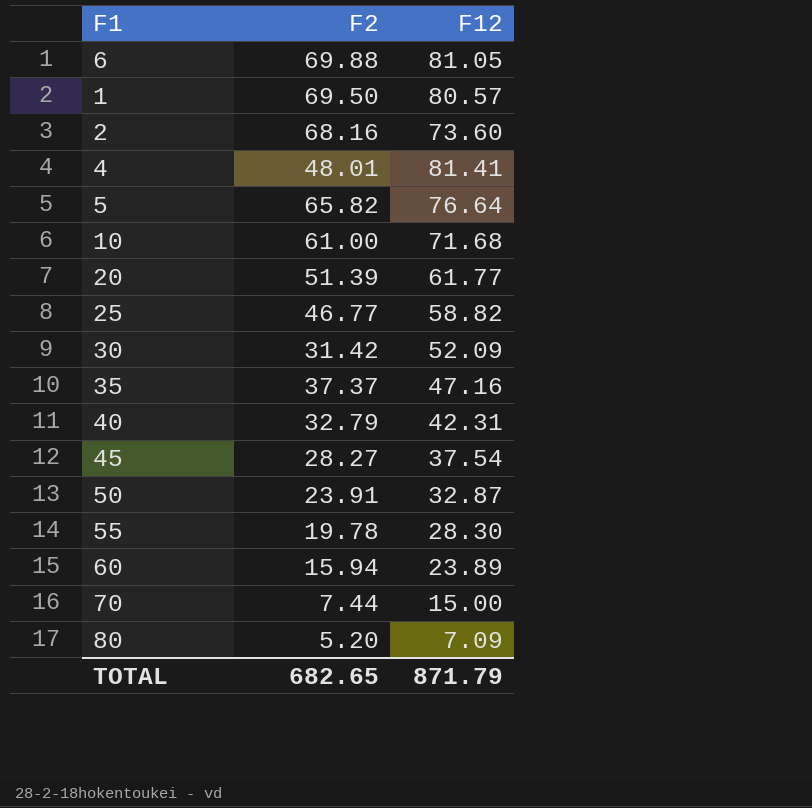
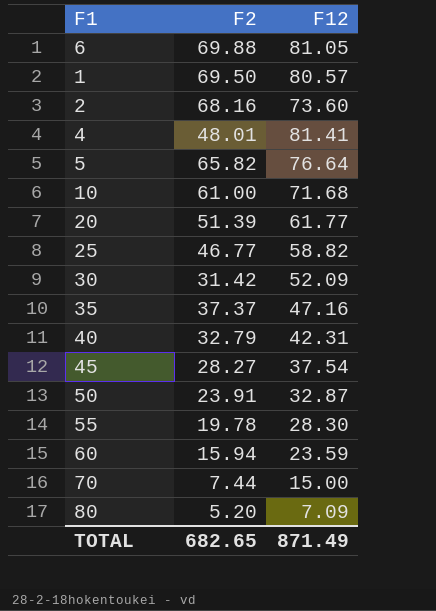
60 | F12: 23.89 -> 23.59
TOTAL | F12: 871.79 -> 871.49

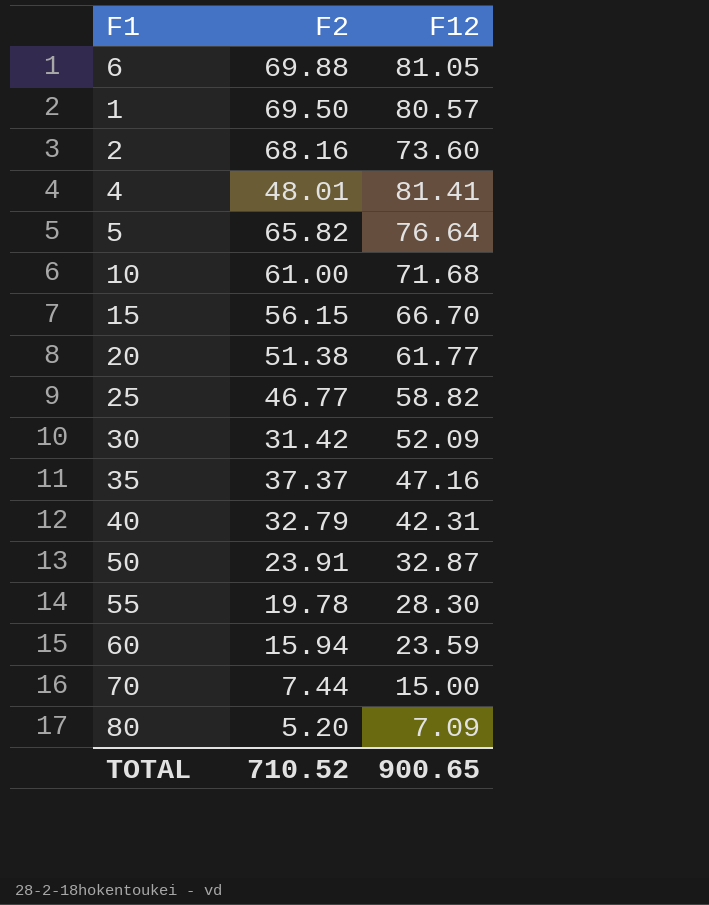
row 45: 28.27 | 37.54 -> none
row 15: none -> 56.15 | 66.70
20 | F2: 51.39 -> 51.38
TOTAL | F2: 682.65 -> 710.52
TOTAL | F12: 871.49 -> 900.65

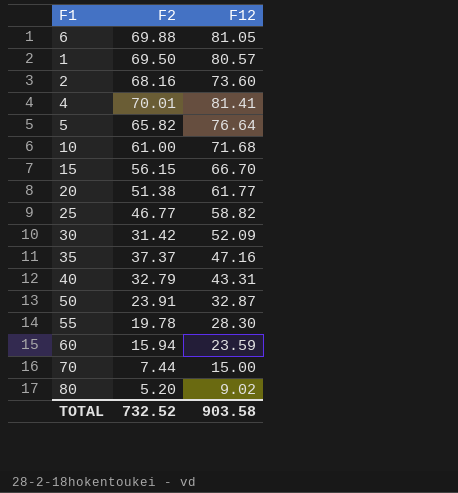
4 | F2: 48.01 -> 70.01
40 | F12: 42.31 -> 43.31
80 | F12: 7.09 -> 9.02
TOTAL | F2: 710.52 -> 732.52
TOTAL | F12: 900.65 -> 903.58

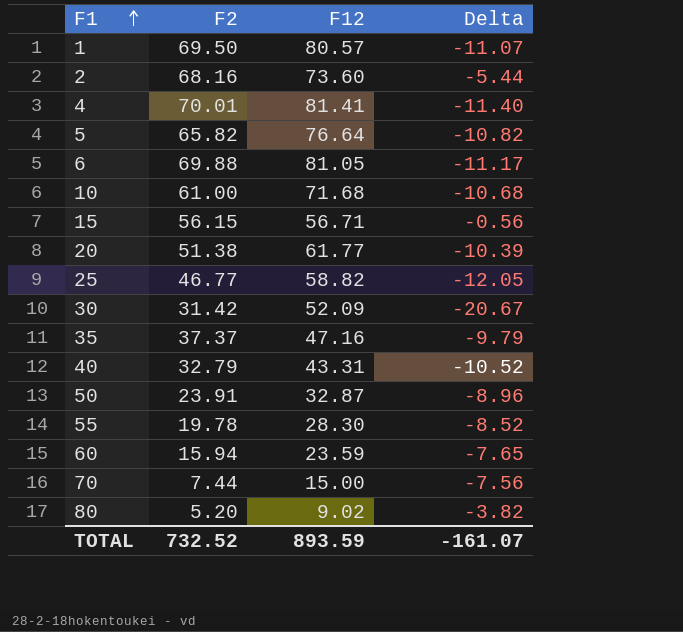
row order: none -> F1 ascending
column Delta | formula: none -> [F2] - [F12]
15 | F12: 66.70 -> 56.71
TOTAL | F12: 903.58 -> 893.59

